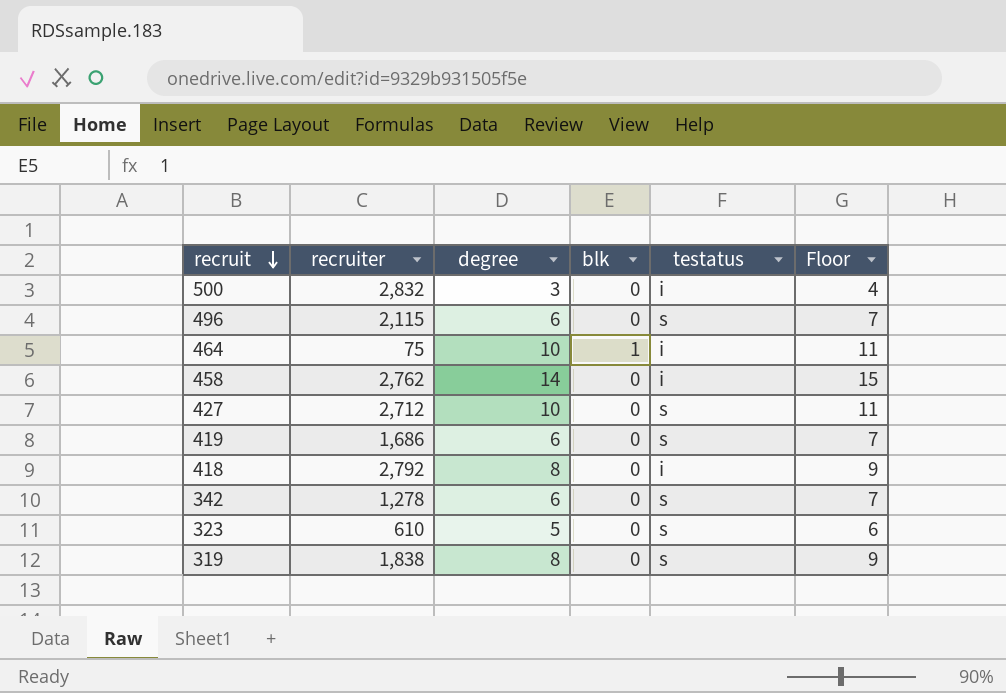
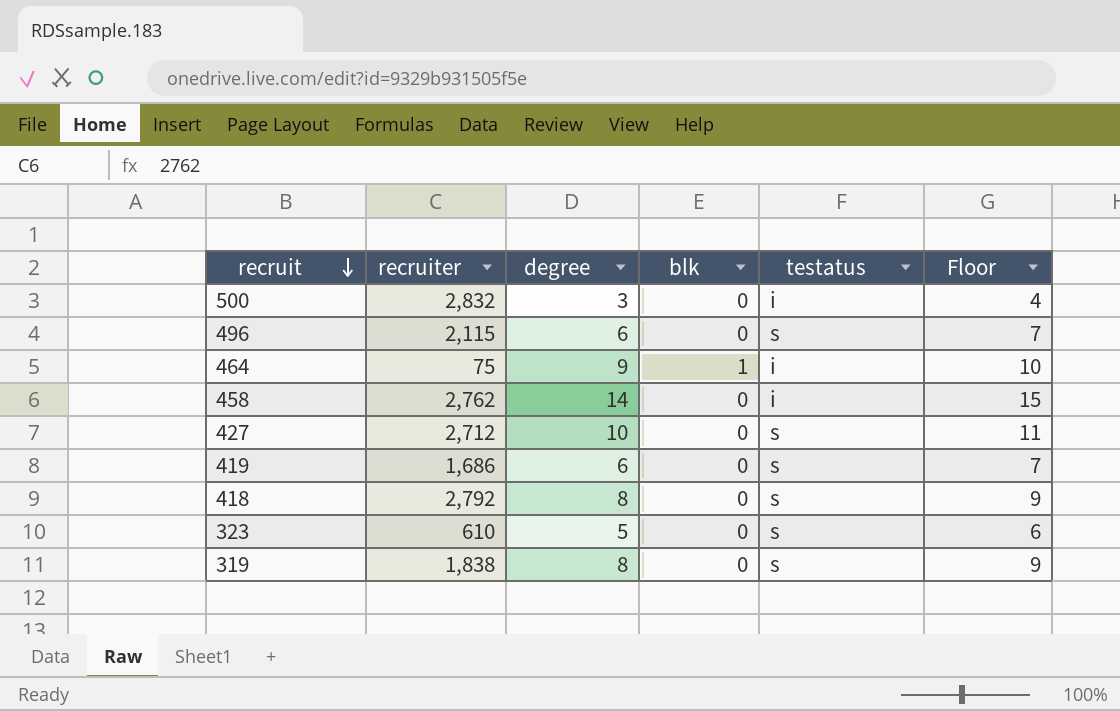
row 342: 1,278 | 6 | 0 | s | 7 -> none
464 | degree: 10 -> 9
464 | Floor: 11 -> 10
418 | testatus: i -> s

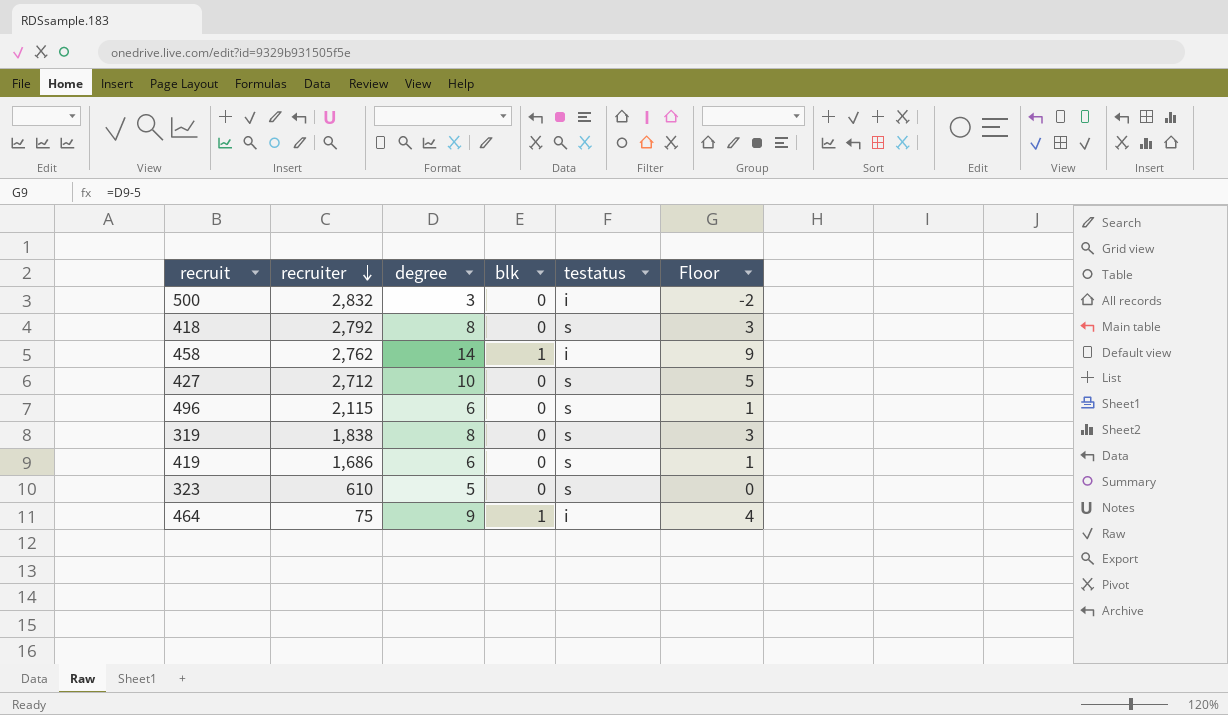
row order: recruit descending -> recruiter descending
column Floor | formula: [degree] + 1 -> [degree] - 5
458 | blk: 0 -> 1

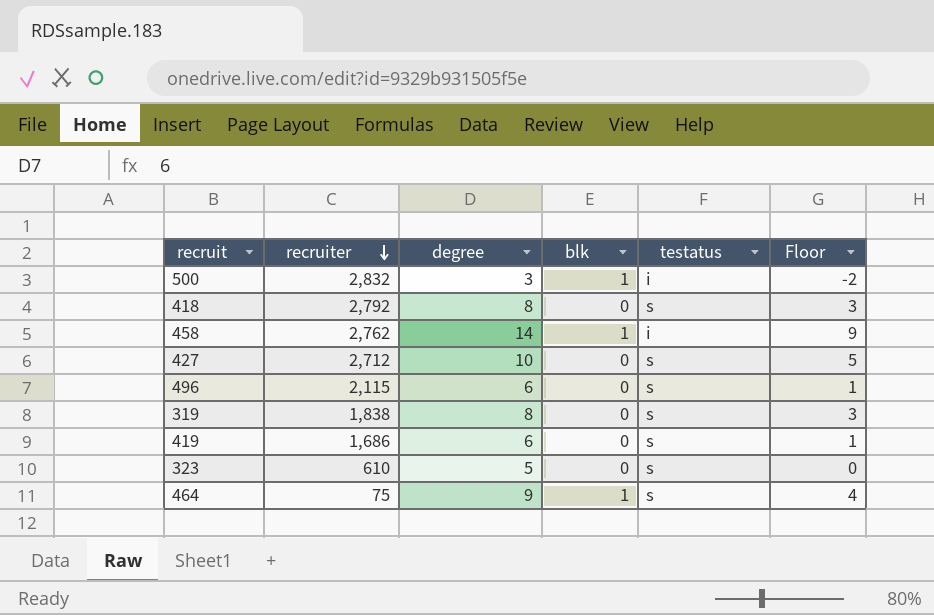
500 | blk: 0 -> 1
464 | testatus: i -> s

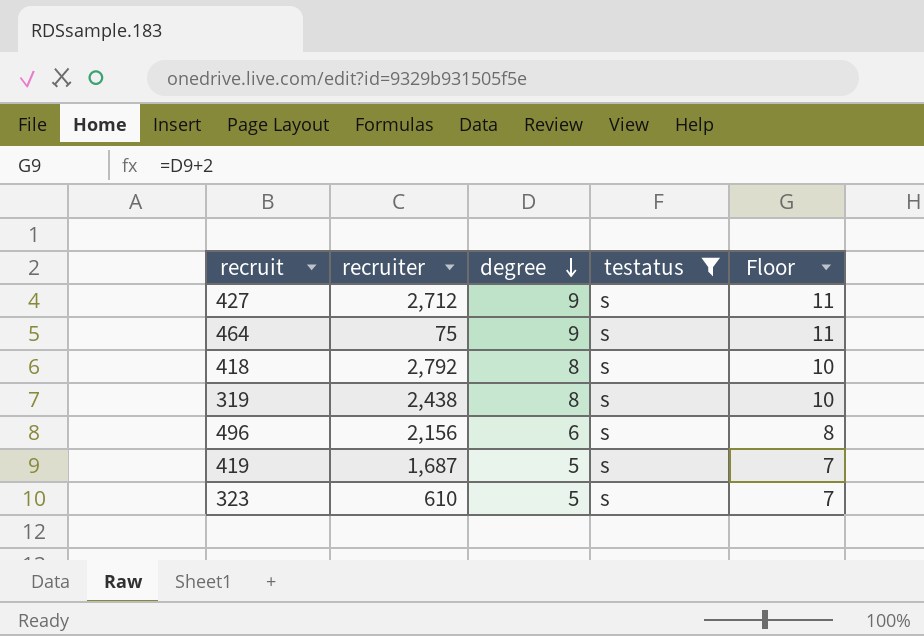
filter: none -> testatus = s
row order: recruiter descending -> degree descending
column blk | position: 4 -> none
column Floor | formula: [degree] - 5 -> [degree] + 2
427 | degree: 10 -> 9
319 | recruiter: 1,838 -> 2,438
496 | recruiter: 2,115 -> 2,156
419 | recruiter: 1,686 -> 1,687
419 | degree: 6 -> 5

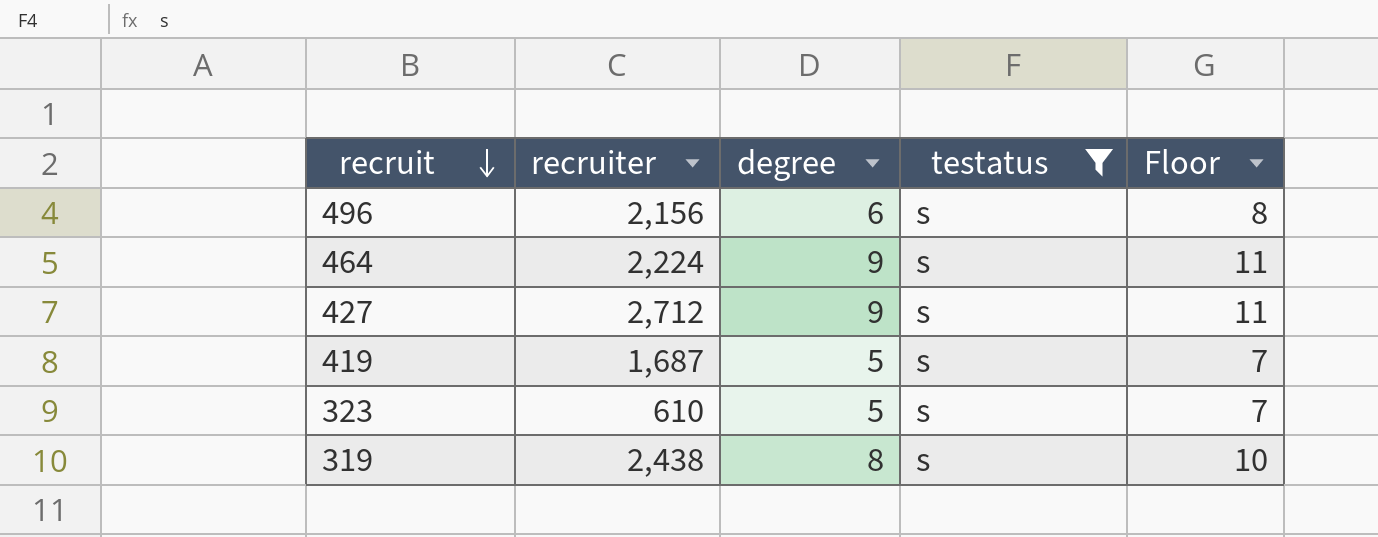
row order: degree descending -> recruit descending
row 418: 2,792 | 8 | s | 10 -> none
464 | recruiter: 75 -> 2,224

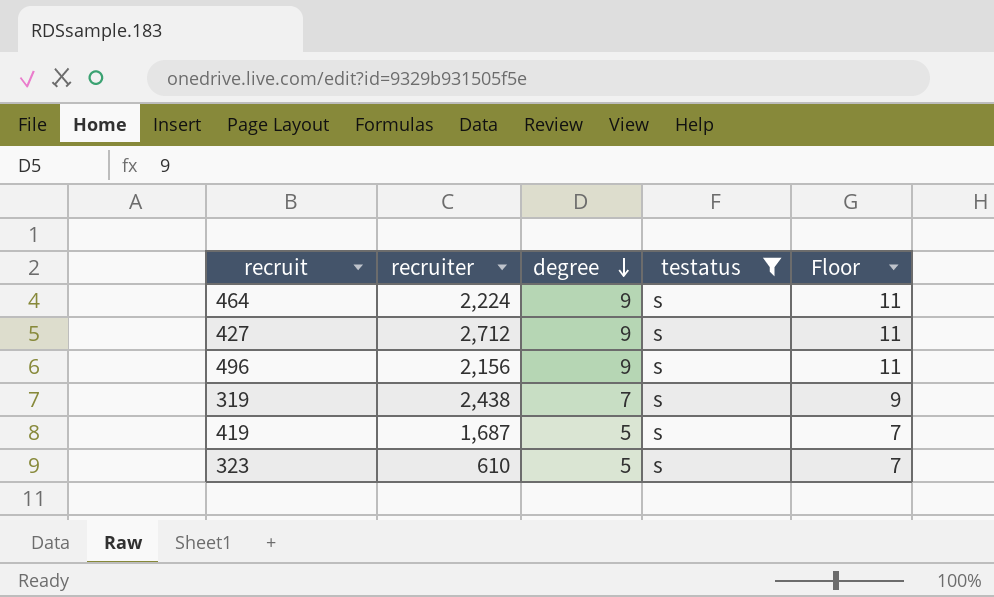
row order: recruit descending -> degree descending
496 | degree: 6 -> 9
496 | Floor: 8 -> 11
319 | degree: 8 -> 7
319 | Floor: 10 -> 9

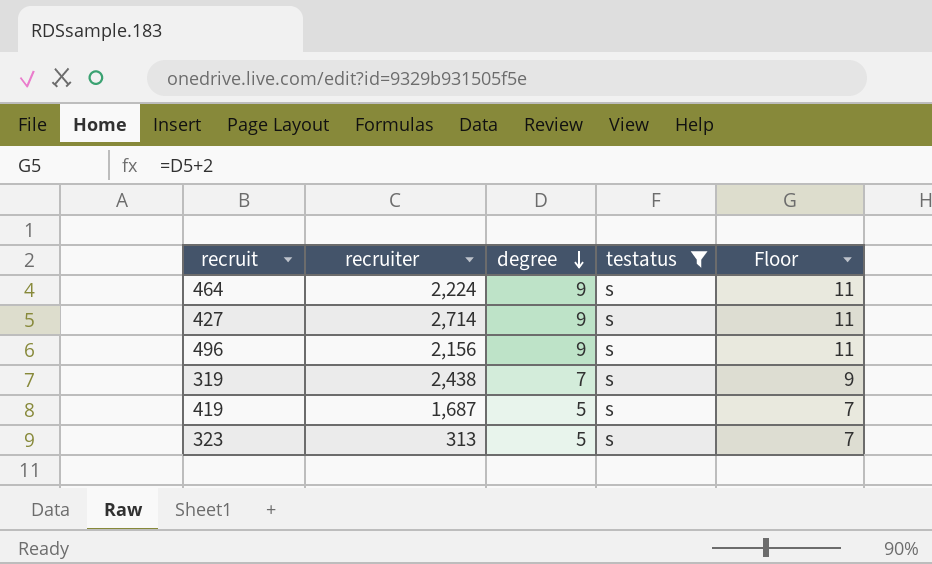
427 | recruiter: 2,712 -> 2,714
323 | recruiter: 610 -> 313

